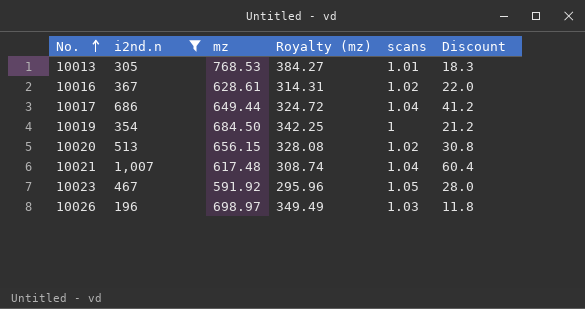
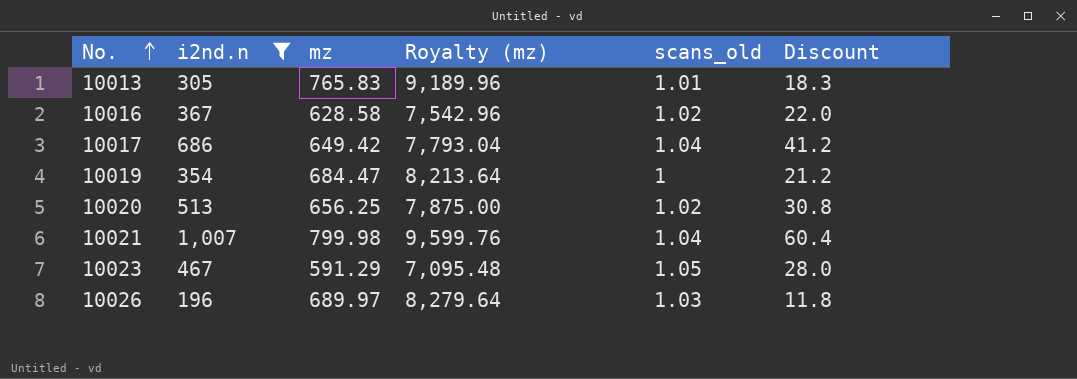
column Royalty (mz) | formula: [mz] * 0.5 -> [mz] * 12
column name: scans -> scans_old
10013 | mz: 768.53 -> 765.83
10016 | mz: 628.61 -> 628.58
10017 | mz: 649.44 -> 649.42
10019 | mz: 684.50 -> 684.47
10020 | mz: 656.15 -> 656.25
10021 | mz: 617.48 -> 799.98
10023 | mz: 591.92 -> 591.29
10026 | mz: 698.97 -> 689.97

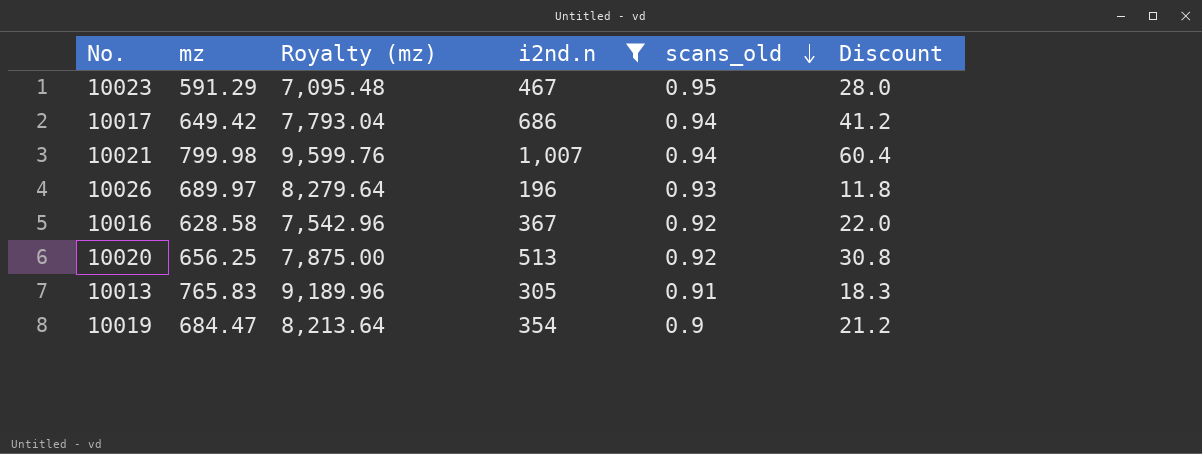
row order: No. ascending -> scans_old descending
column i2nd.n | position: 2 -> 4
10023 | scans_old: 1.05 -> 0.95
10017 | scans_old: 1.04 -> 0.94
10021 | scans_old: 1.04 -> 0.94
10026 | scans_old: 1.03 -> 0.93
10016 | scans_old: 1.02 -> 0.92
10020 | scans_old: 1.02 -> 0.92
10013 | scans_old: 1.01 -> 0.91
10019 | scans_old: 1 -> 0.9

